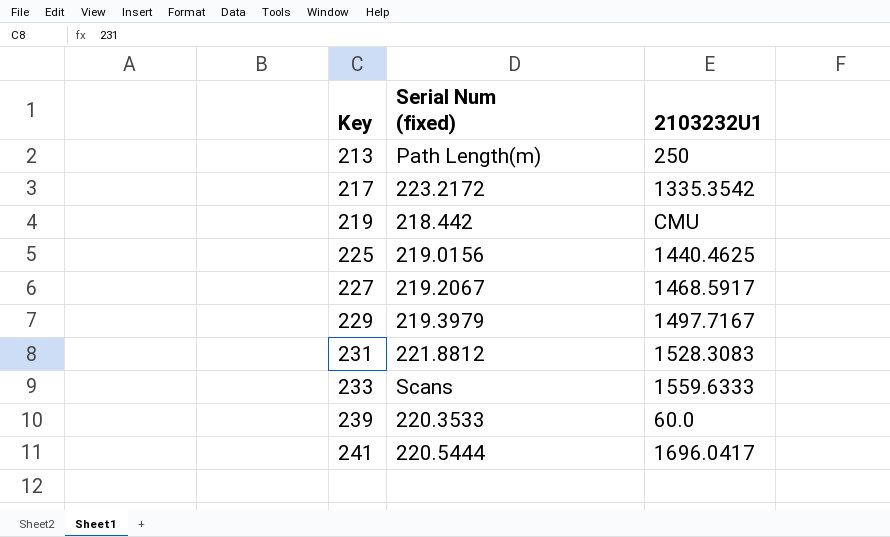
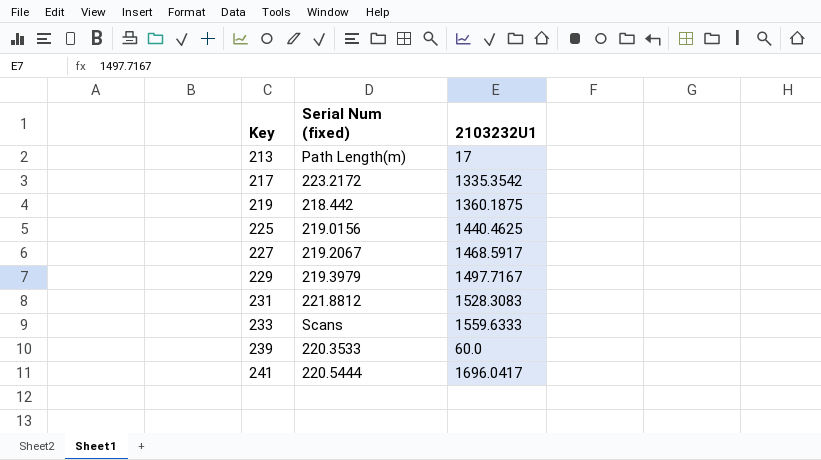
213 | 2103232U1: 250 -> 17
219 | 2103232U1: CMU -> 1360.1875

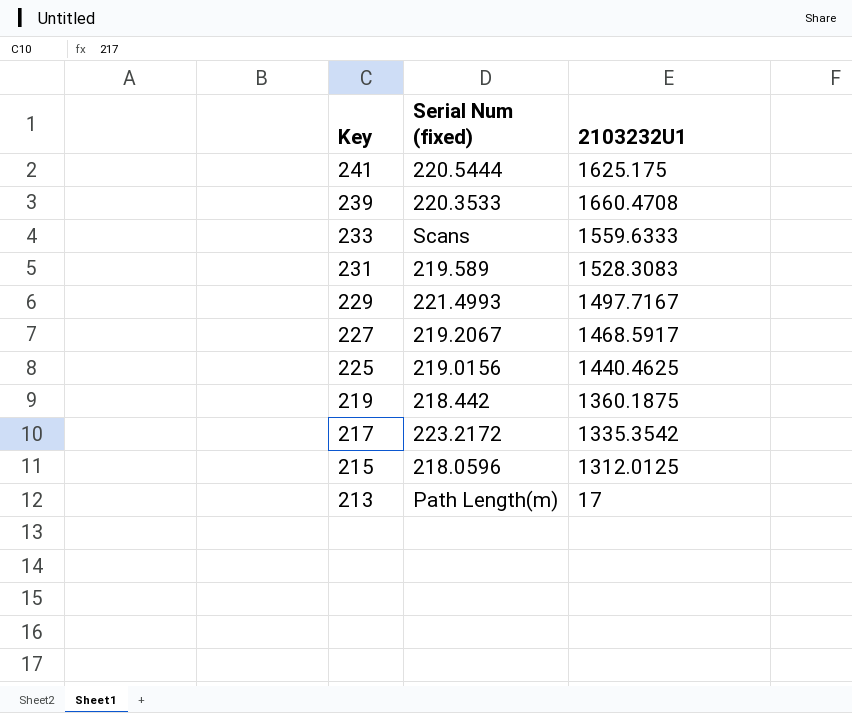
row order: Key ascending -> Key descending
241 | 2103232U1: 1696.0417 -> 1625.175
239 | 2103232U1: 60.0 -> 1660.4708
231 | Serial Num (fixed): 221.8812 -> 219.589
229 | Serial Num (fixed): 219.3979 -> 221.4993
row 215: none -> 218.0596 | 1312.0125

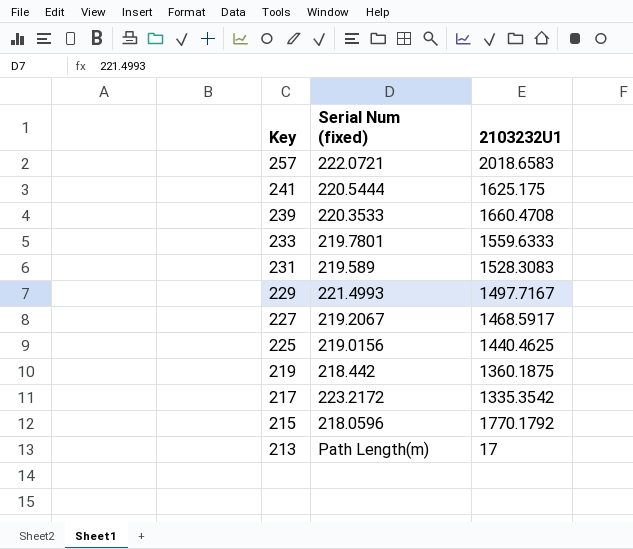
row 257: none -> 222.0721 | 2018.6583
233 | Serial Num (fixed): Scans -> 219.7801
215 | 2103232U1: 1312.0125 -> 1770.1792

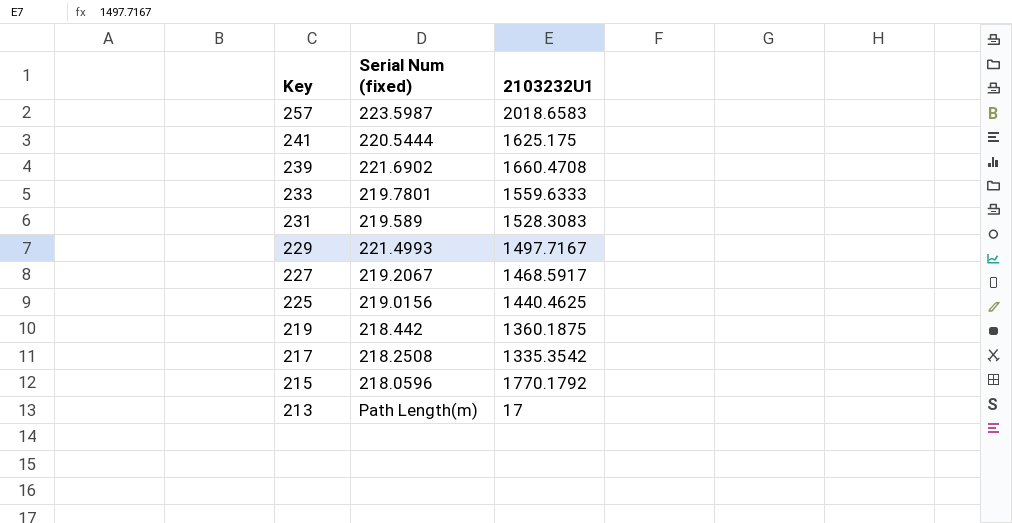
257 | Serial Num (fixed): 222.0721 -> 223.5987
239 | Serial Num (fixed): 220.3533 -> 221.6902
217 | Serial Num (fixed): 223.2172 -> 218.2508

